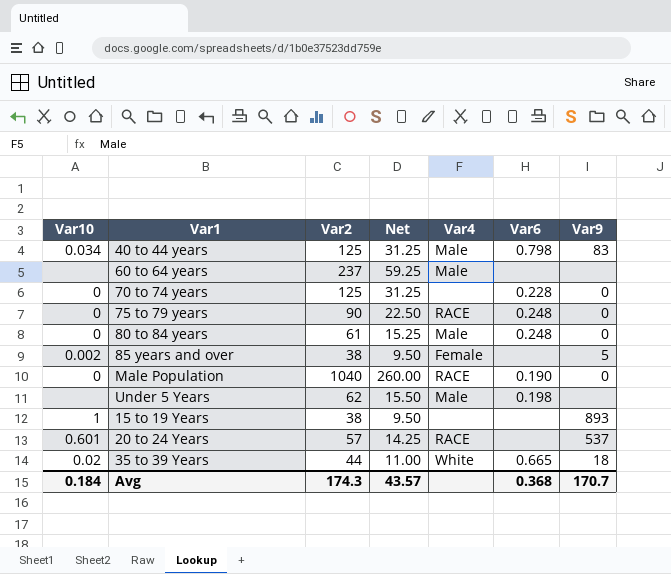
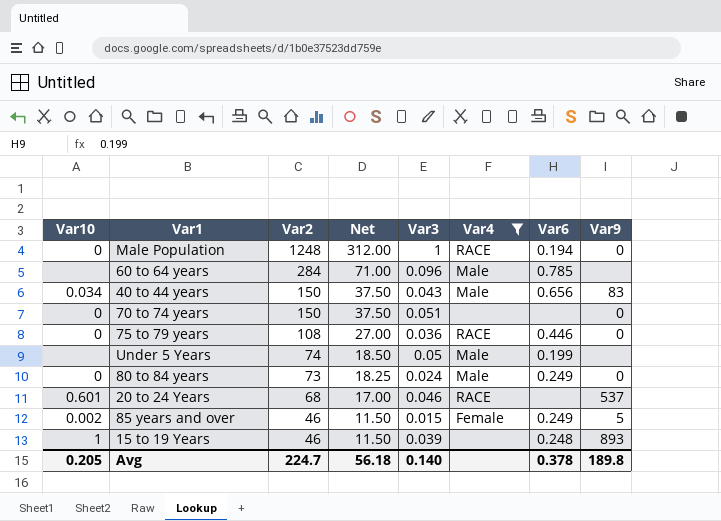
filter: none -> Var4 != White
row order: none -> Var2 descending
column Var3 | position: none -> 5
Male Population | Var2: 1040 -> 1248
Male Population | Net: 260.00 -> 312.00
Male Population | Var6: 0.190 -> 0.194
60 to 64 years | Var2: 237 -> 284
60 to 64 years | Net: 59.25 -> 71.00
60 to 64 years | Var6: none -> 0.785
40 to 44 years | Var2: 125 -> 150
40 to 44 years | Net: 31.25 -> 37.50
40 to 44 years | Var6: 0.798 -> 0.656
70 to 74 years | Var2: 125 -> 150
70 to 74 years | Net: 31.25 -> 37.50
70 to 74 years | Var6: 0.228 -> none
75 to 79 years | Var2: 90 -> 108
75 to 79 years | Net: 22.50 -> 27.00
75 to 79 years | Var6: 0.248 -> 0.446
Under 5 Years | Var2: 62 -> 74
Under 5 Years | Net: 15.50 -> 18.50
Under 5 Years | Var6: 0.198 -> 0.199
80 to 84 years | Var2: 61 -> 73
80 to 84 years | Net: 15.25 -> 18.25
80 to 84 years | Var6: 0.248 -> 0.249
20 to 24 Years | Var2: 57 -> 68
20 to 24 Years | Net: 14.25 -> 17.00
85 years and over | Var2: 38 -> 46
85 years and over | Net: 9.50 -> 11.50
85 years and over | Var6: none -> 0.249
15 to 19 Years | Var2: 38 -> 46
15 to 19 Years | Net: 9.50 -> 11.50
15 to 19 Years | Var6: none -> 0.248
Avg | Var10: 0.184 -> 0.205
Avg | Var2: 174.3 -> 224.7
Avg | Net: 43.57 -> 56.18
Avg | Var6: 0.368 -> 0.378
Avg | Var9: 170.7 -> 189.8

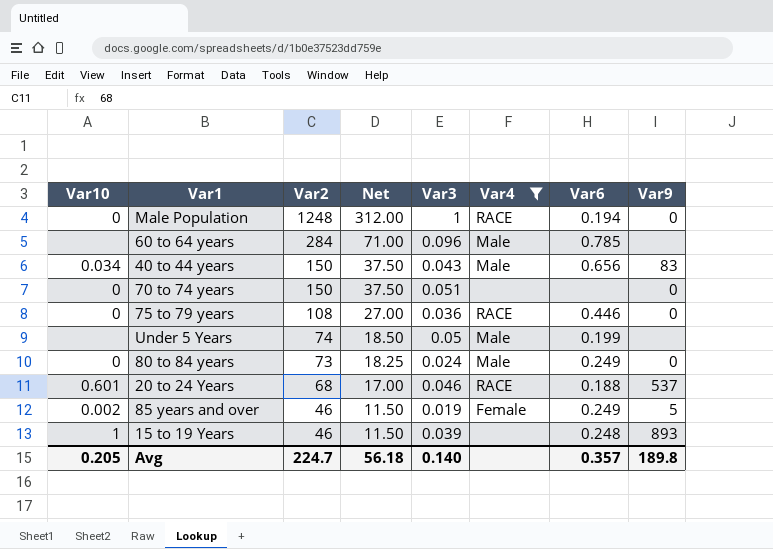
20 to 24 Years | Var6: none -> 0.188
85 years and over | Var3: 0.015 -> 0.019
Avg | Var6: 0.378 -> 0.357

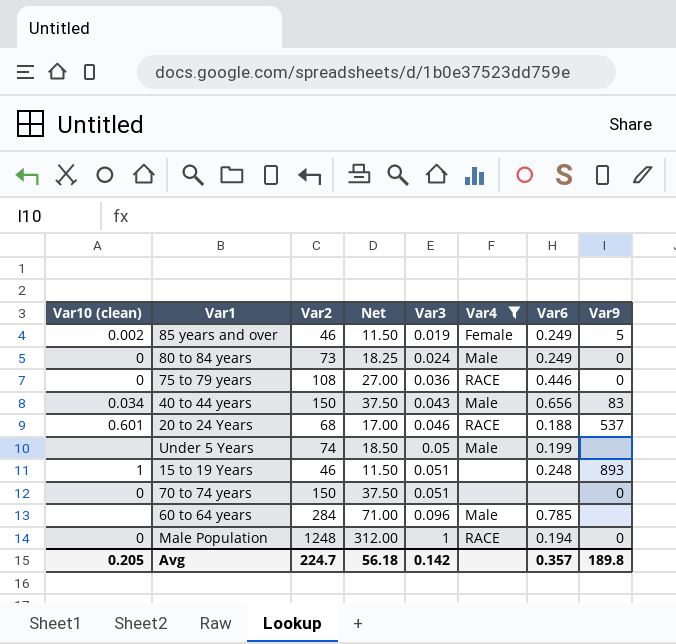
row order: Var2 descending -> Var3 ascending
column name: Var10 -> Var10 (clean)
15 to 19 Years | Var3: 0.039 -> 0.051
Avg | Var3: 0.140 -> 0.142

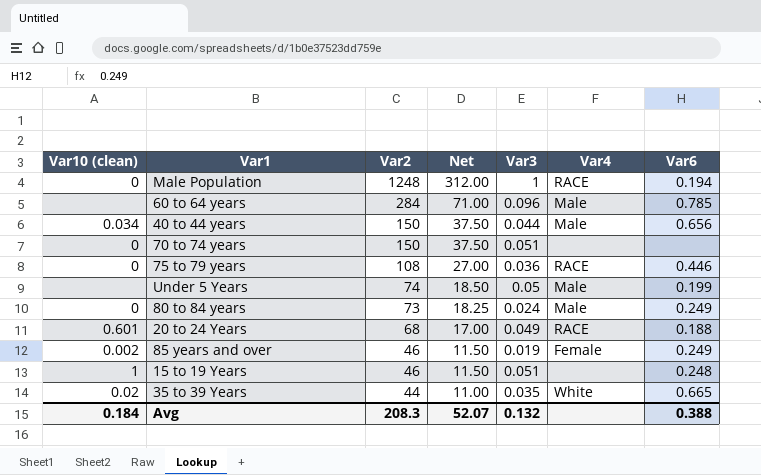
filter: Var4 != White -> none
row order: Var3 ascending -> Var2 descending
column Var9 | position: 8 -> none
40 to 44 years | Var3: 0.043 -> 0.044
20 to 24 Years | Var3: 0.046 -> 0.049
Avg | Var10 (clean): 0.205 -> 0.184
Avg | Var2: 224.7 -> 208.3
Avg | Net: 56.18 -> 52.07
Avg | Var3: 0.142 -> 0.132
Avg | Var6: 0.357 -> 0.388

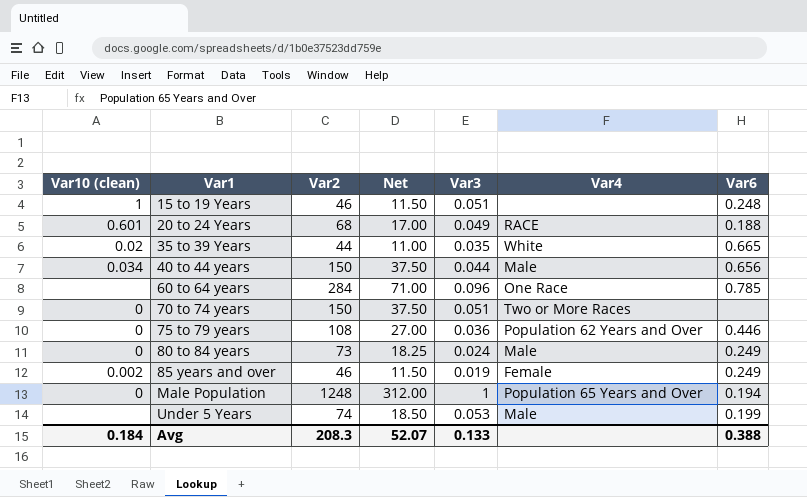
row order: Var2 descending -> Var1 ascending
60 to 64 years | Var4: Male -> One Race
70 to 74 years | Var4: none -> Two or More Races
75 to 79 years | Var4: RACE -> Population 62 Years and Over
Male Population | Var4: RACE -> Population 65 Years and Over
Under 5 Years | Var3: 0.05 -> 0.053
Avg | Var3: 0.132 -> 0.133

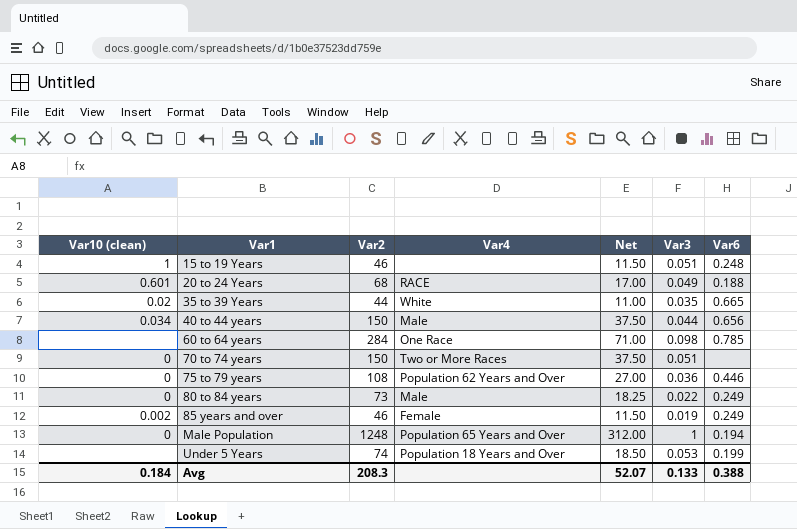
column Var4 | position: 6 -> 4
60 to 64 years | Var3: 0.096 -> 0.098
80 to 84 years | Var3: 0.024 -> 0.022
Under 5 Years | Var4: Male -> Population 18 Years and Over

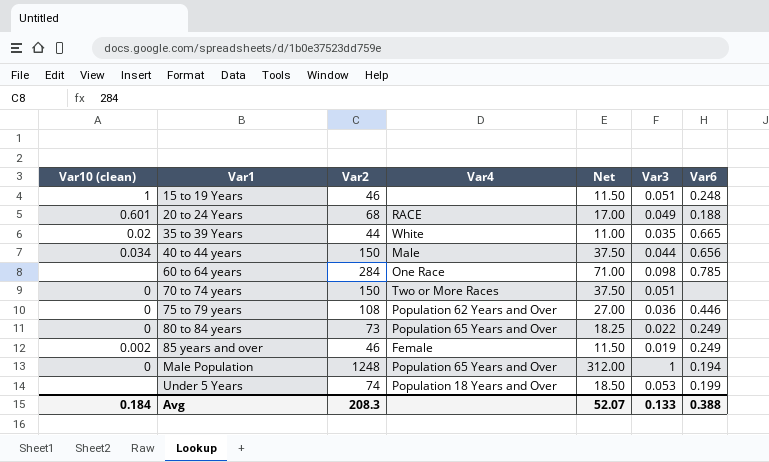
80 to 84 years | Var4: Male -> Population 65 Years and Over

